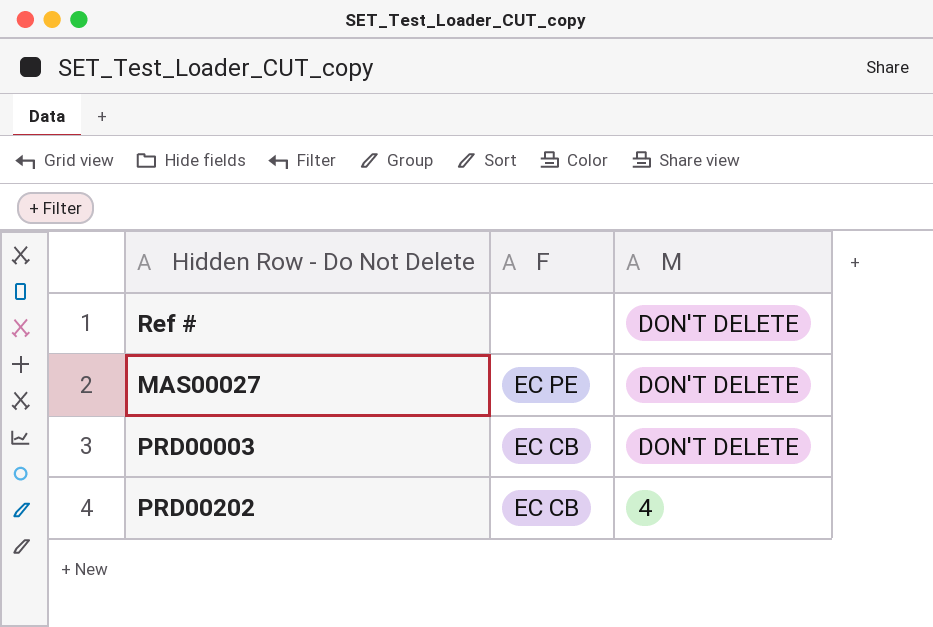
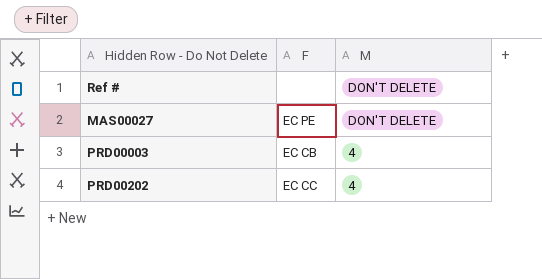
PRD00003 | M: DON'T DELETE -> 4
PRD00202 | F: EC CB -> EC CC

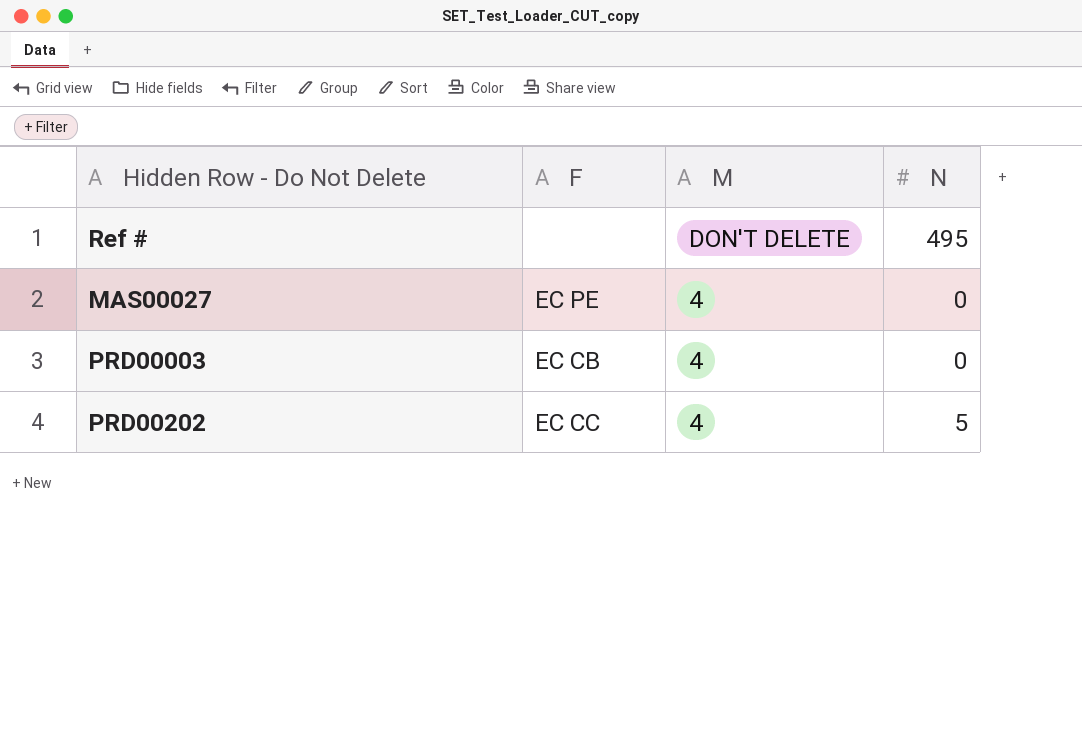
column N | position: none -> 4
MAS00027 | M: DON'T DELETE -> 4

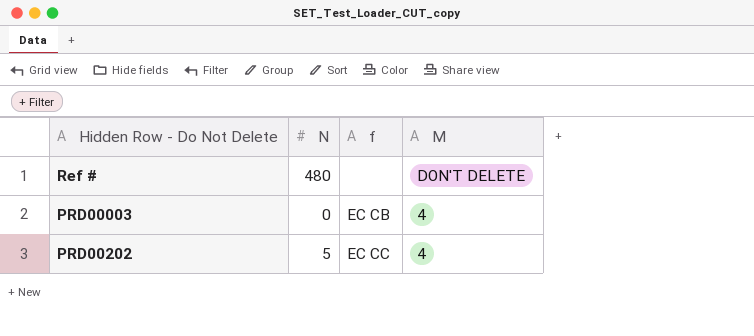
column N | position: 4 -> 2
column name: F -> f
row MAS00027: EC PE | 4 | 0 -> none
Ref # | N: 495 -> 480

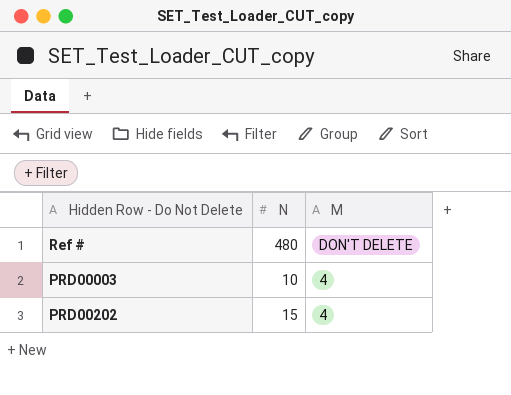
column f | position: 3 -> none
PRD00003 | N: 0 -> 10
PRD00202 | N: 5 -> 15

